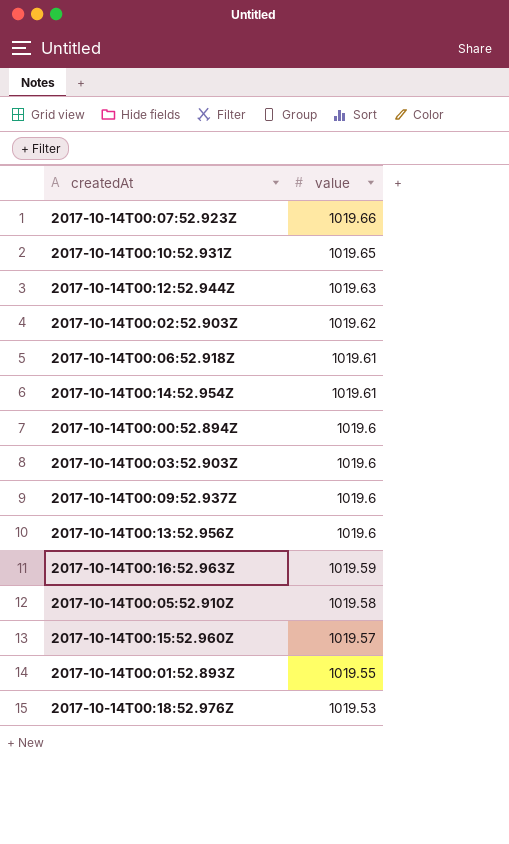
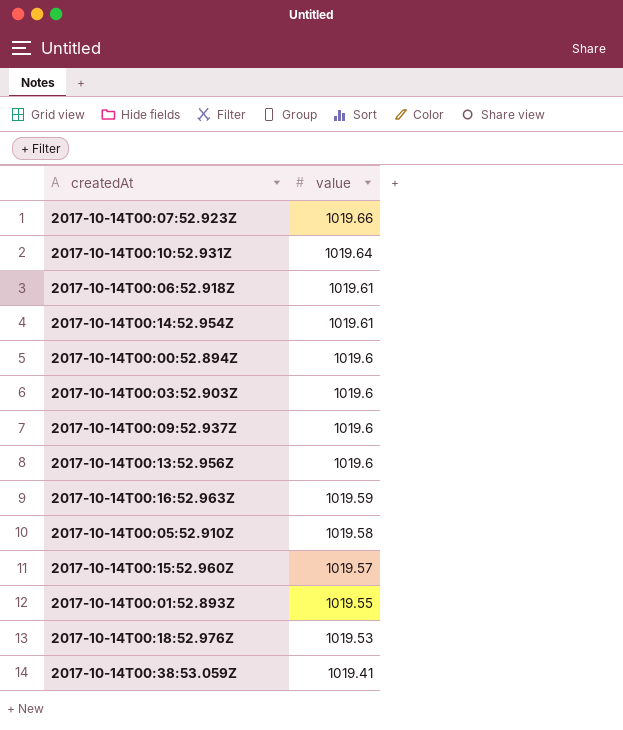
row 2017-10-14T00:12:52.944Z: 1019.63 -> none
row 2017-10-14T00:02:52.903Z: 1019.62 -> none
2017-10-14T00:10:52.931Z | value: 1019.65 -> 1019.64
row 2017-10-14T00:38:53.059Z: none -> 1019.41

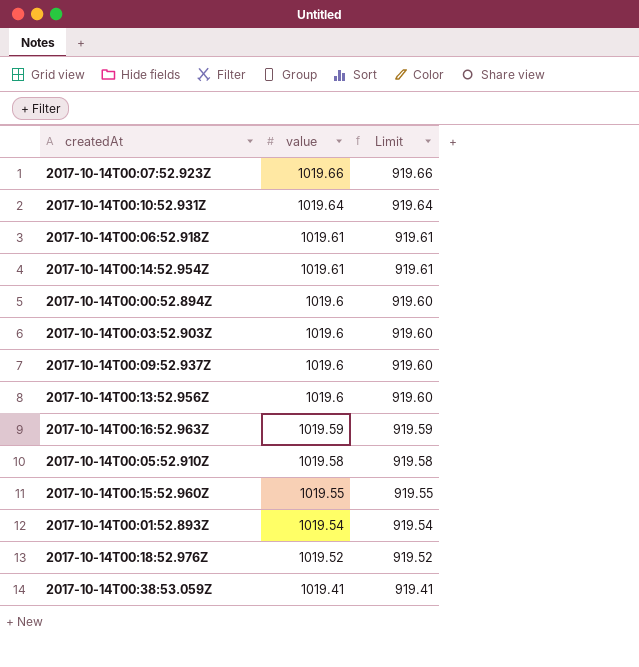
column Limit | formula: none -> [value] - 100
2017-10-14T00:15:52.960Z | value: 1019.57 -> 1019.55
2017-10-14T00:01:52.893Z | value: 1019.55 -> 1019.54
2017-10-14T00:18:52.976Z | value: 1019.53 -> 1019.52

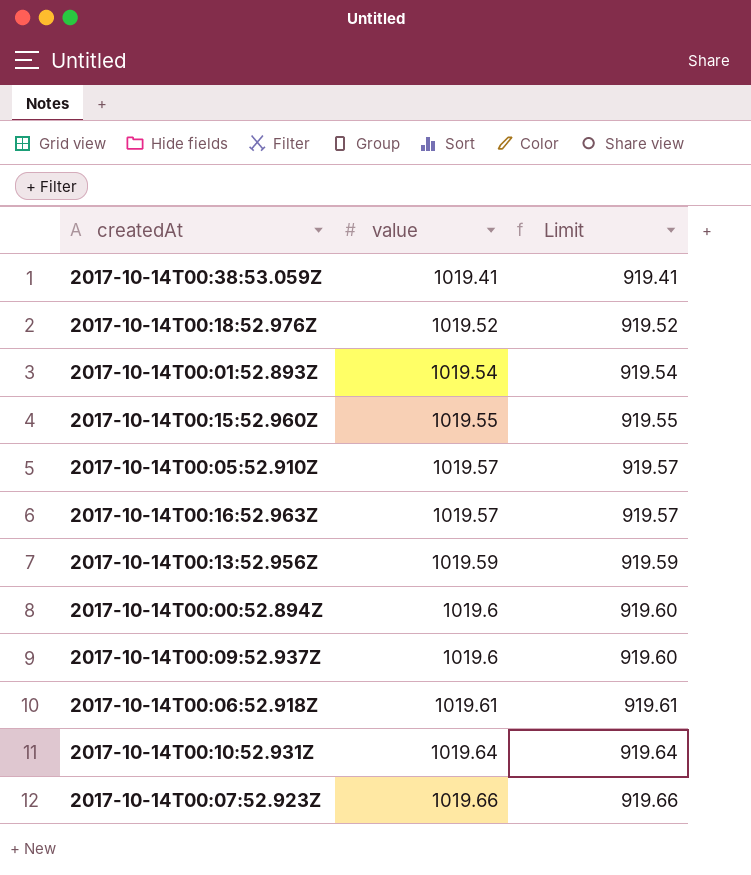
row order: value descending -> value ascending
row 2017-10-14T00:14:52.954Z: 1019.61 | 919.61 -> none
row 2017-10-14T00:03:52.903Z: 1019.6 | 919.60 -> none
2017-10-14T00:05:52.910Z | value: 1019.58 -> 1019.57
2017-10-14T00:05:52.910Z | Limit: 919.58 -> 919.57
2017-10-14T00:16:52.963Z | value: 1019.59 -> 1019.57
2017-10-14T00:16:52.963Z | Limit: 919.59 -> 919.57
2017-10-14T00:13:52.956Z | value: 1019.6 -> 1019.59
2017-10-14T00:13:52.956Z | Limit: 919.60 -> 919.59

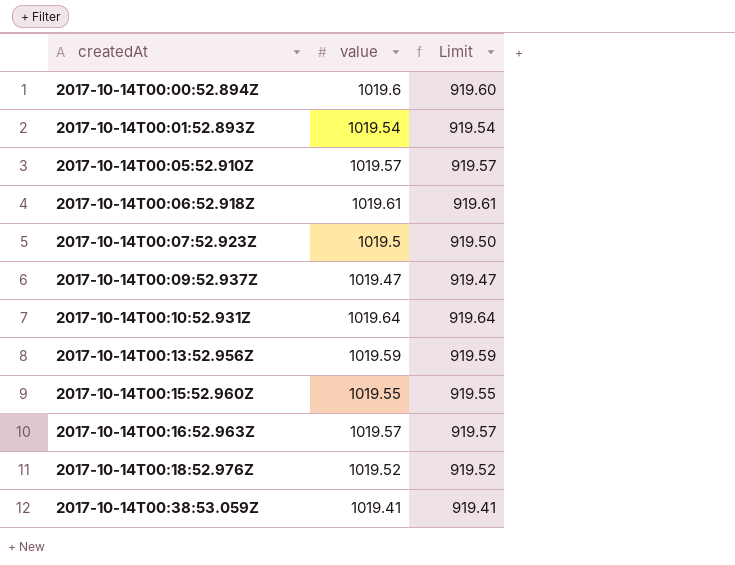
row order: value ascending -> createdAt ascending
2017-10-14T00:07:52.923Z | value: 1019.66 -> 1019.5
2017-10-14T00:07:52.923Z | Limit: 919.66 -> 919.50
2017-10-14T00:09:52.937Z | value: 1019.6 -> 1019.47
2017-10-14T00:09:52.937Z | Limit: 919.60 -> 919.47

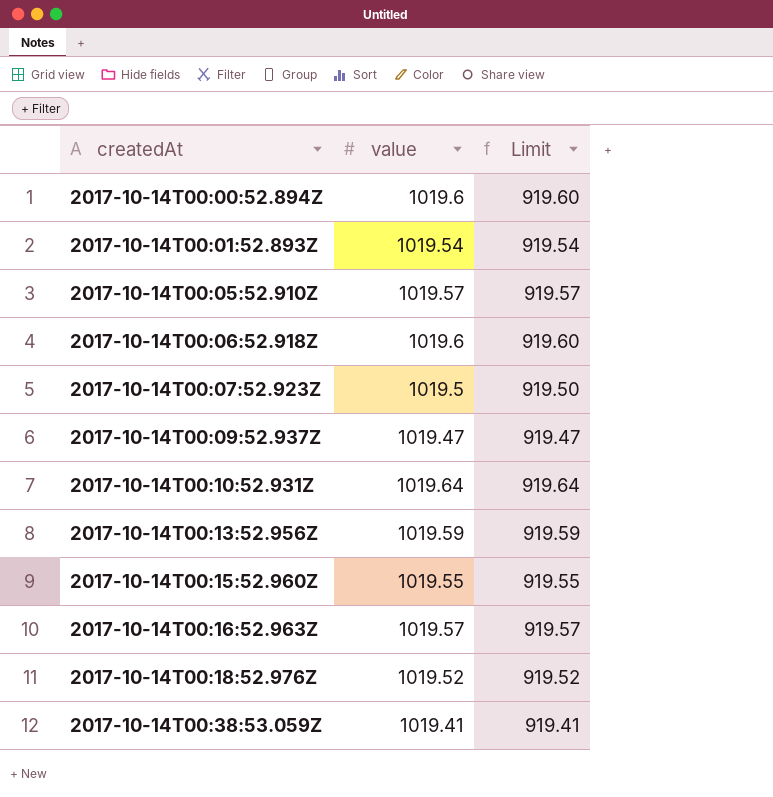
2017-10-14T00:06:52.918Z | value: 1019.61 -> 1019.6
2017-10-14T00:06:52.918Z | Limit: 919.61 -> 919.60

